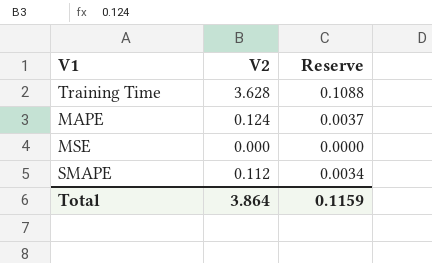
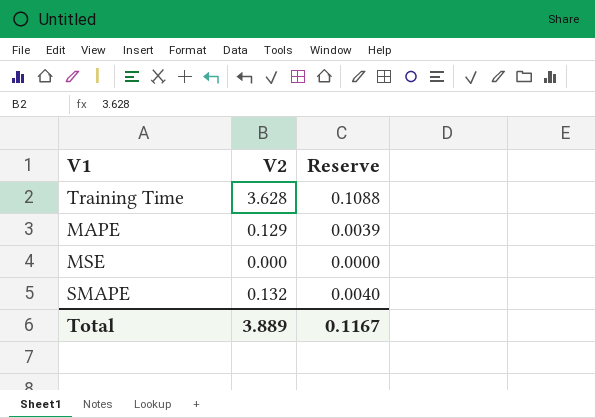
MAPE | V2: 0.124 -> 0.129
MAPE | Reserve: 0.0037 -> 0.0039
SMAPE | V2: 0.112 -> 0.132
SMAPE | Reserve: 0.0034 -> 0.0040
Total | V2: 3.864 -> 3.889
Total | Reserve: 0.1159 -> 0.1167

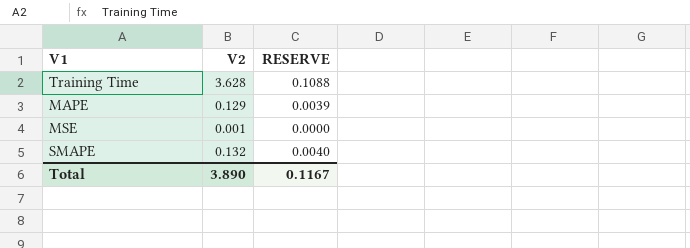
column name: Reserve -> RESERVE
MSE | V2: 0.000 -> 0.001
Total | V2: 3.889 -> 3.890

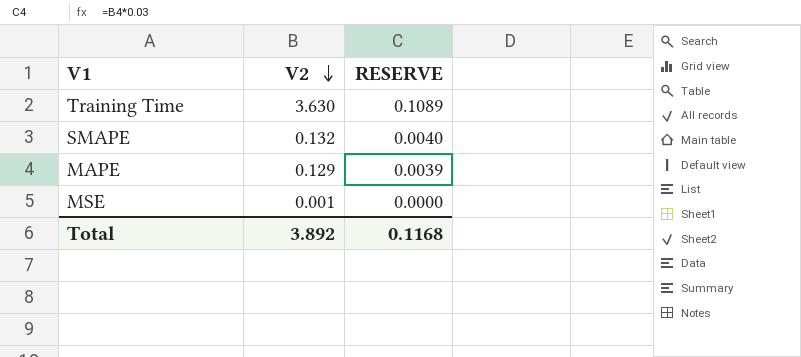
row order: none -> V2 descending
Training Time | V2: 3.628 -> 3.630
Training Time | RESERVE: 0.1088 -> 0.1089
Total | V2: 3.890 -> 3.892
Total | RESERVE: 0.1167 -> 0.1168

